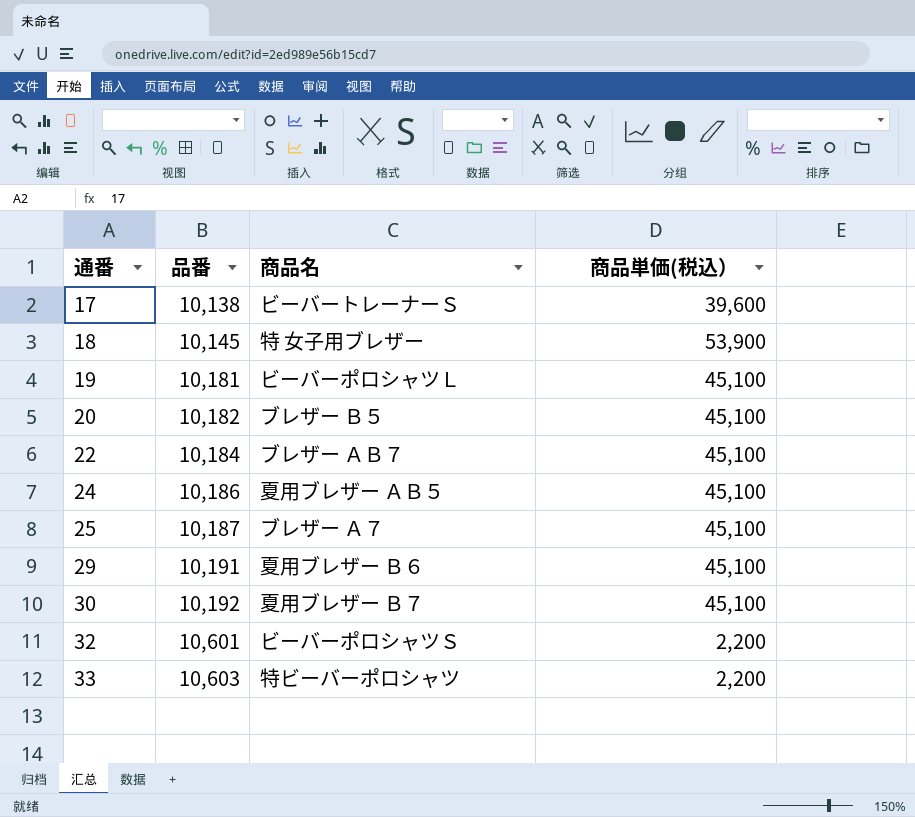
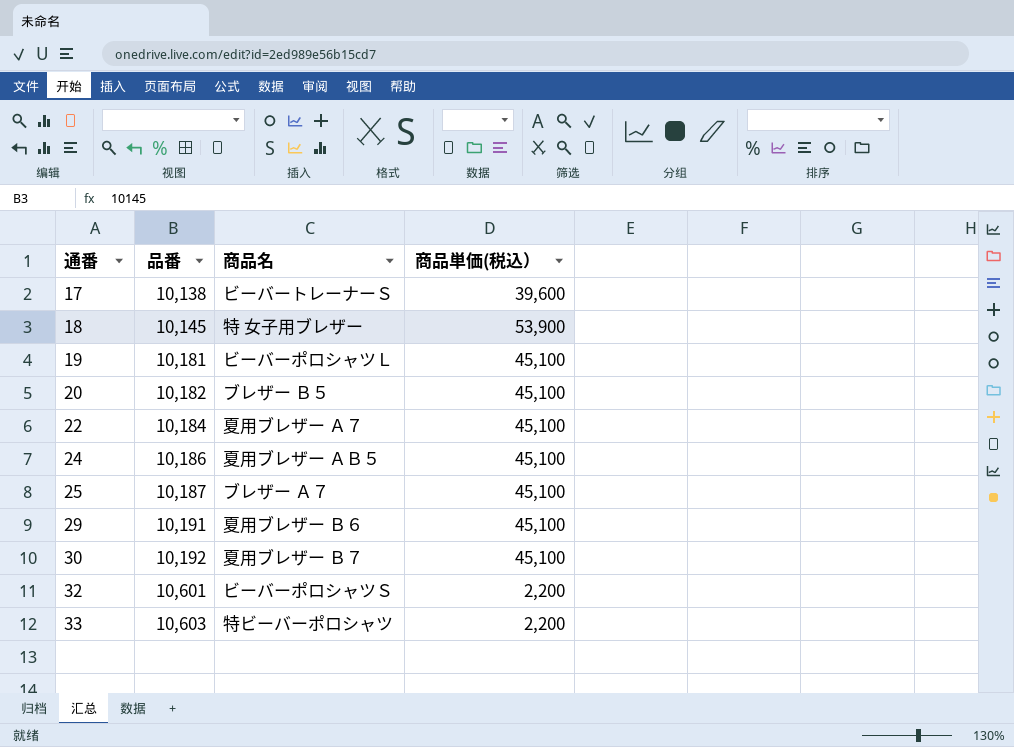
22 | 商品名: ブレザー ＡＢ７ -> 夏用ブレザー Ａ７

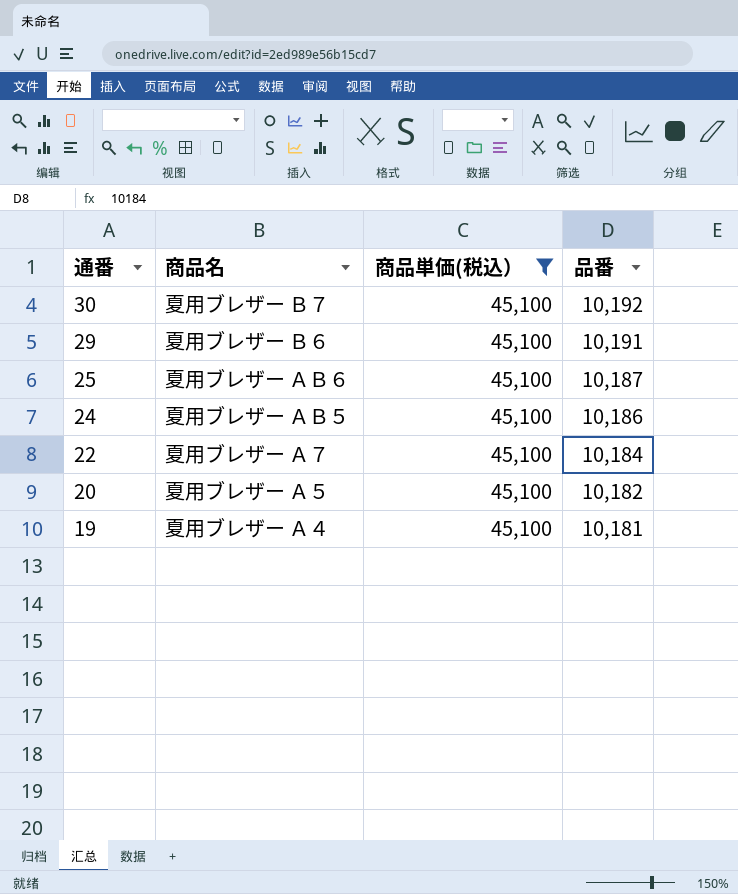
filter: none -> 商品単価(税込） = 45,100
row order: 通番 ascending -> 通番 descending
column 品番 | position: 2 -> 4
25 | 商品名: ブレザー Ａ７ -> 夏用ブレザー ＡＢ６
20 | 商品名: ブレザー Ｂ５ -> 夏用ブレザー Ａ５
19 | 商品名: ビーバーポロシャツＬ -> 夏用ブレザー Ａ４

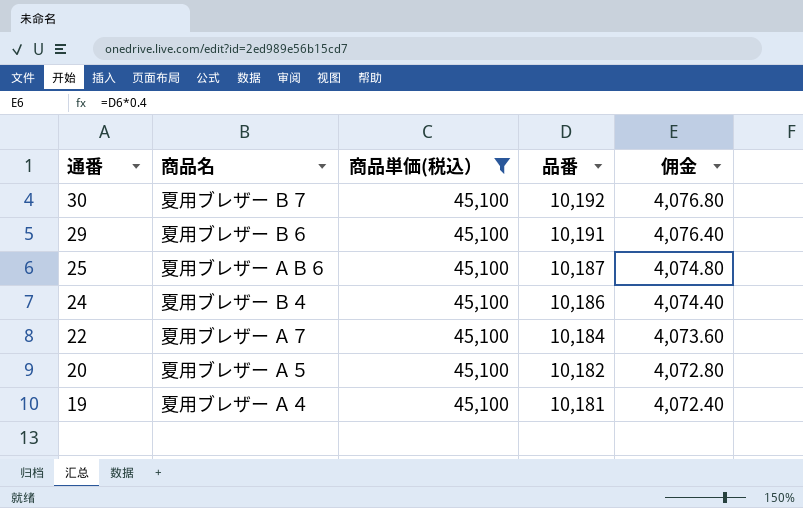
column 佣金 | formula: none -> [品番] * 0.4
24 | 商品名: 夏用ブレザー ＡＢ５ -> 夏用ブレザー Ｂ４

